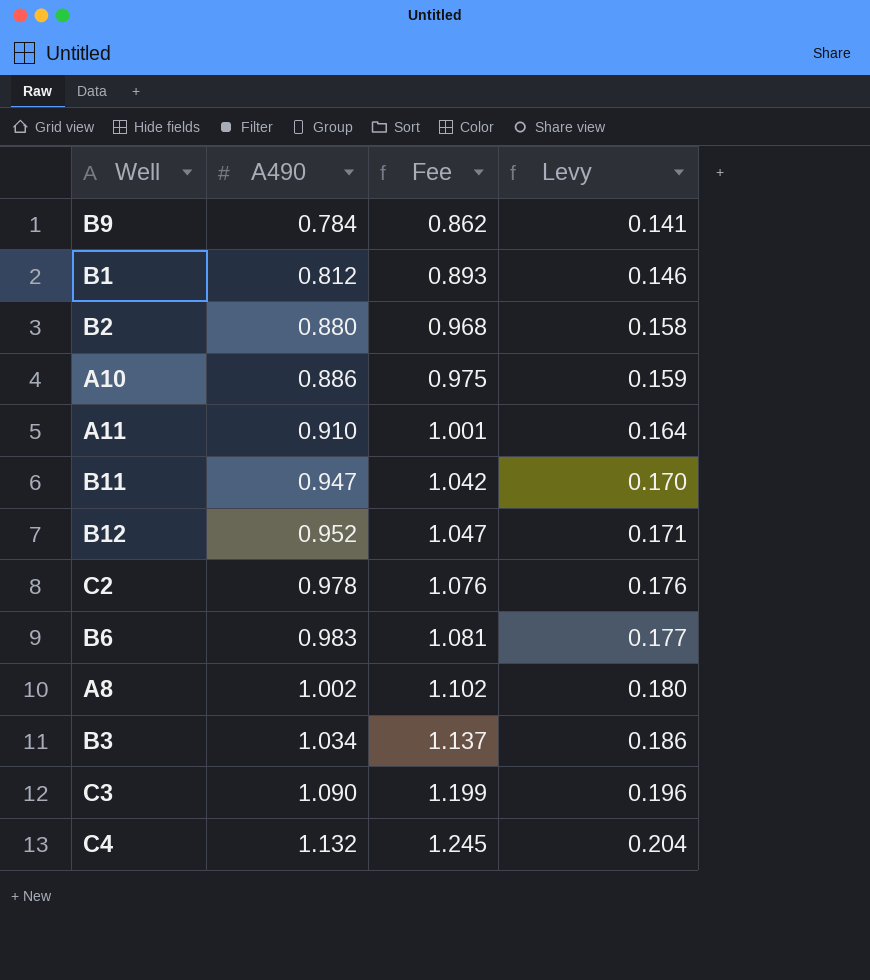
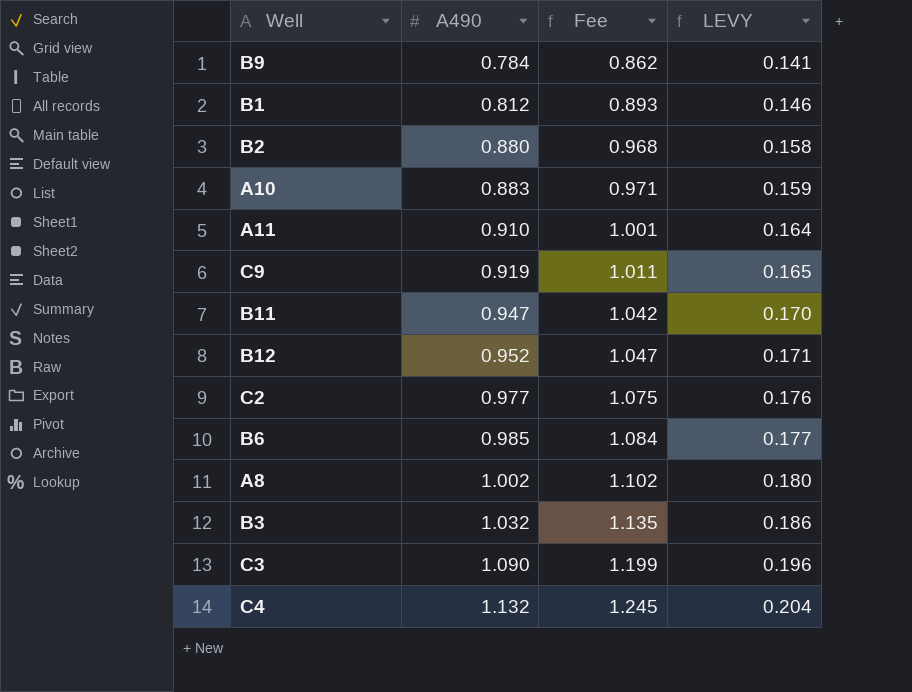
column name: Levy -> LEVY
A10 | A490: 0.886 -> 0.883
A10 | Fee: 0.975 -> 0.971
row C9: none -> 0.919 | 1.011 | 0.165
C2 | A490: 0.978 -> 0.977
C2 | Fee: 1.076 -> 1.075
B6 | A490: 0.983 -> 0.985
B6 | Fee: 1.081 -> 1.084
B3 | A490: 1.034 -> 1.032
B3 | Fee: 1.137 -> 1.135

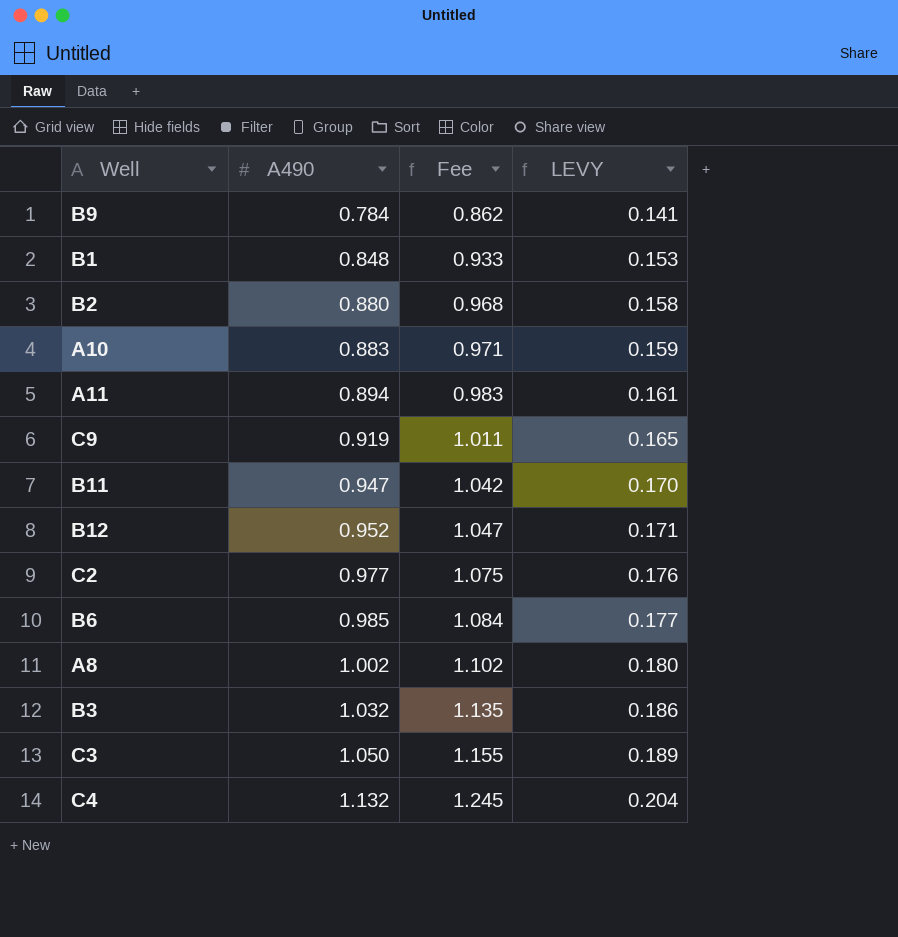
B1 | A490: 0.812 -> 0.848
B1 | Fee: 0.893 -> 0.933
B1 | LEVY: 0.146 -> 0.153
A11 | A490: 0.910 -> 0.894
A11 | Fee: 1.001 -> 0.983
A11 | LEVY: 0.164 -> 0.161
C3 | A490: 1.090 -> 1.050
C3 | Fee: 1.199 -> 1.155
C3 | LEVY: 0.196 -> 0.189

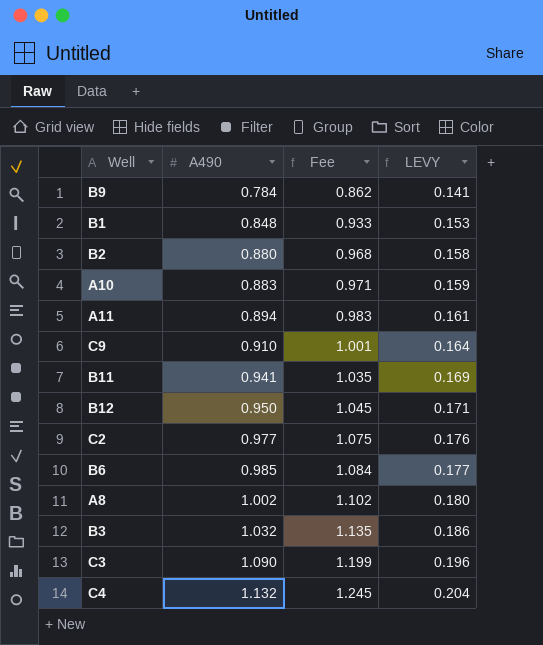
C9 | A490: 0.919 -> 0.910
C9 | Fee: 1.011 -> 1.001
C9 | LEVY: 0.165 -> 0.164
B11 | A490: 0.947 -> 0.941
B11 | Fee: 1.042 -> 1.035
B11 | LEVY: 0.170 -> 0.169
B12 | A490: 0.952 -> 0.950
B12 | Fee: 1.047 -> 1.045
C3 | A490: 1.050 -> 1.090
C3 | Fee: 1.155 -> 1.199
C3 | LEVY: 0.189 -> 0.196

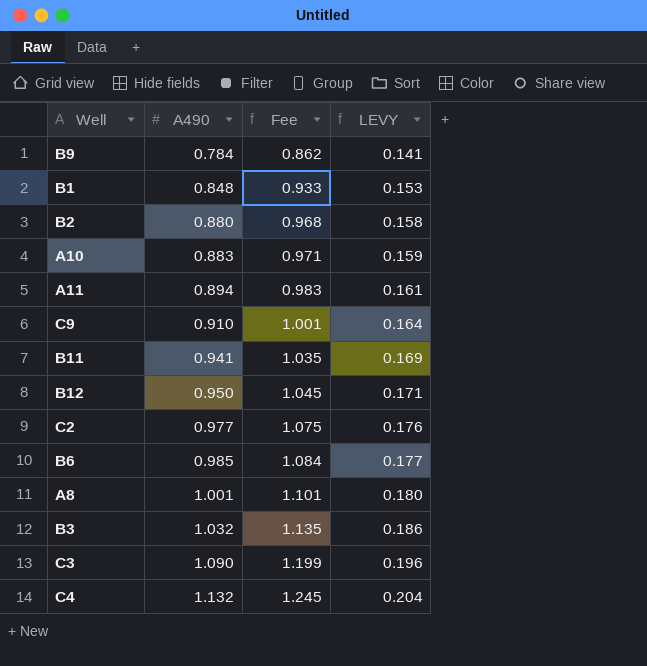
A8 | A490: 1.002 -> 1.001
A8 | Fee: 1.102 -> 1.101

